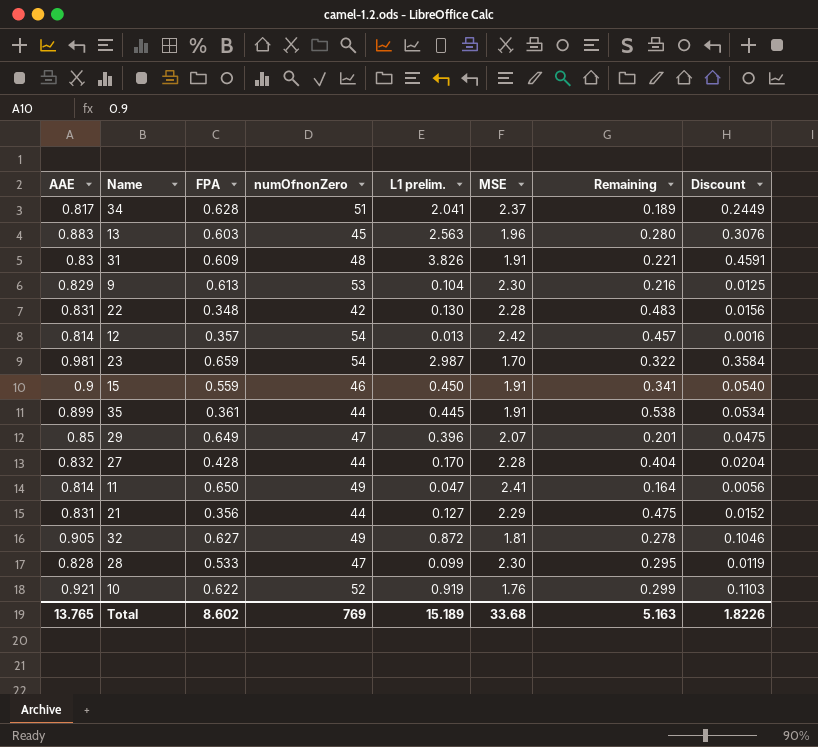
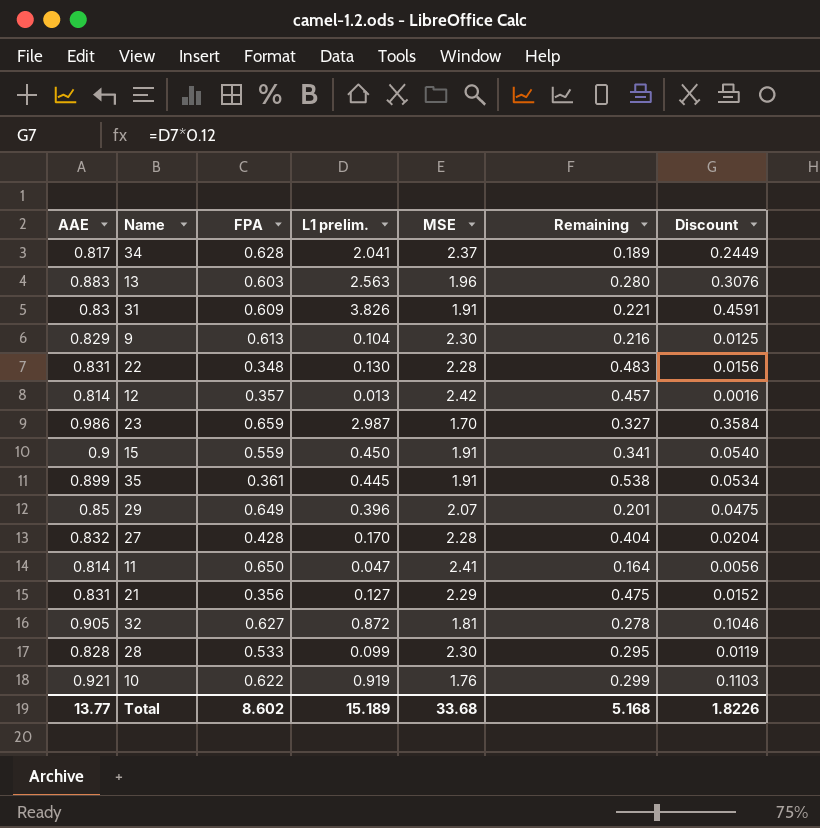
column numOfnonZero | position: 4 -> none
23 | AAE: 0.981 -> 0.986
23 | Remaining: 0.322 -> 0.327
Total | AAE: 13.765 -> 13.77
Total | Remaining: 5.163 -> 5.168

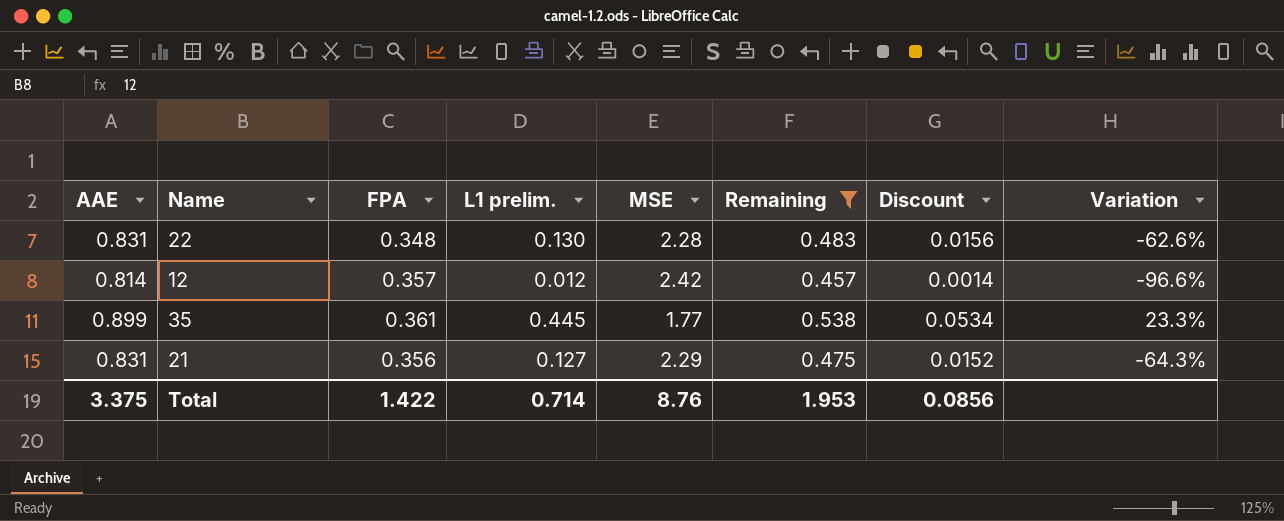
filter: none -> Remaining >= 0.457
column Variation | formula: none -> ([L1 prelim.] - [FPA]) / [FPA]
12 | L1 prelim.: 0.013 -> 0.012
12 | Discount: 0.0016 -> 0.0014
35 | MSE: 1.91 -> 1.77
Total | AAE: 13.77 -> 3.375
Total | FPA: 8.602 -> 1.422
Total | L1 prelim.: 15.189 -> 0.714
Total | MSE: 33.68 -> 8.76
Total | Remaining: 5.168 -> 1.953
Total | Discount: 1.8226 -> 0.0856

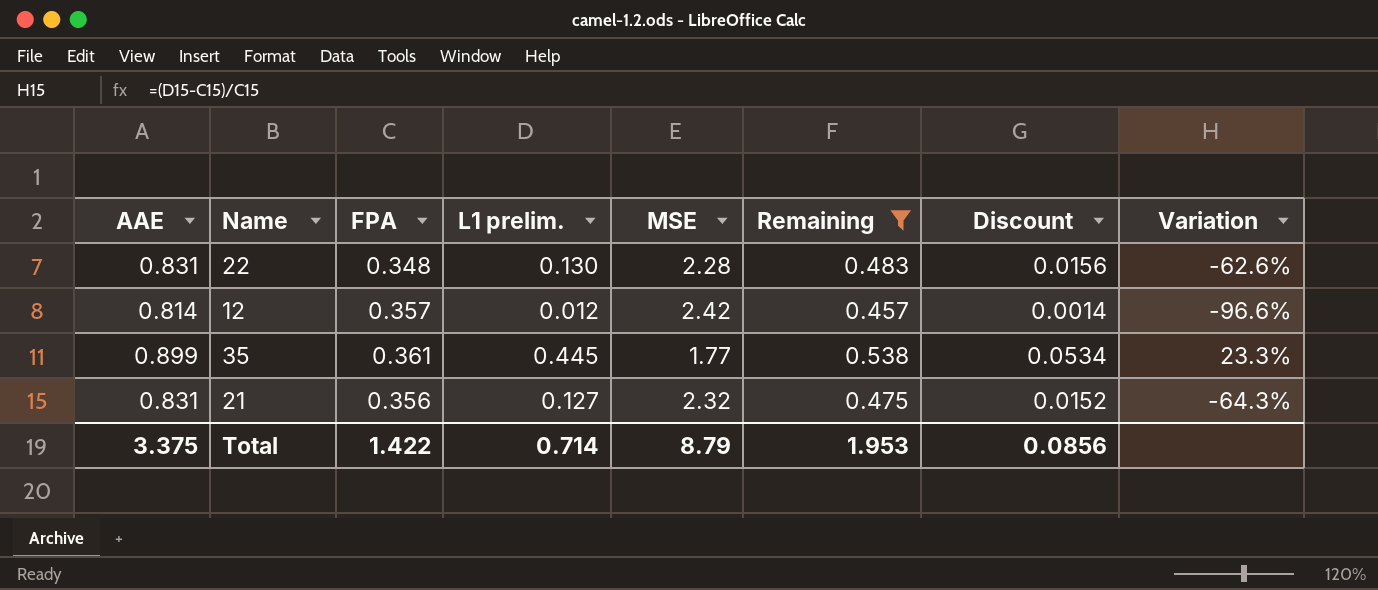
21 | MSE: 2.29 -> 2.32
Total | MSE: 8.76 -> 8.79

